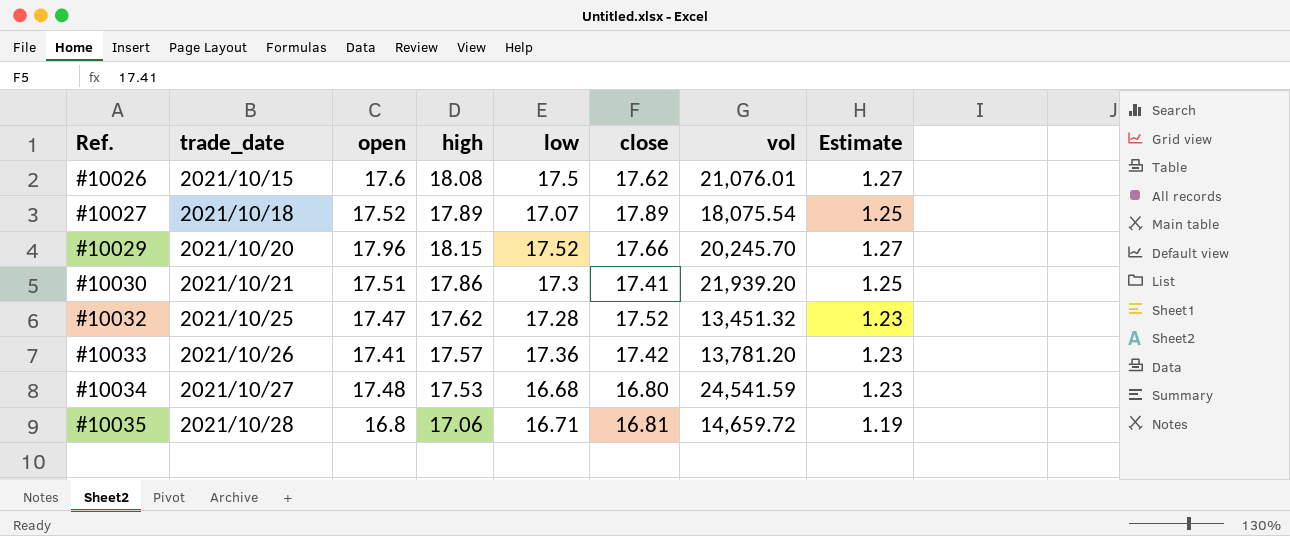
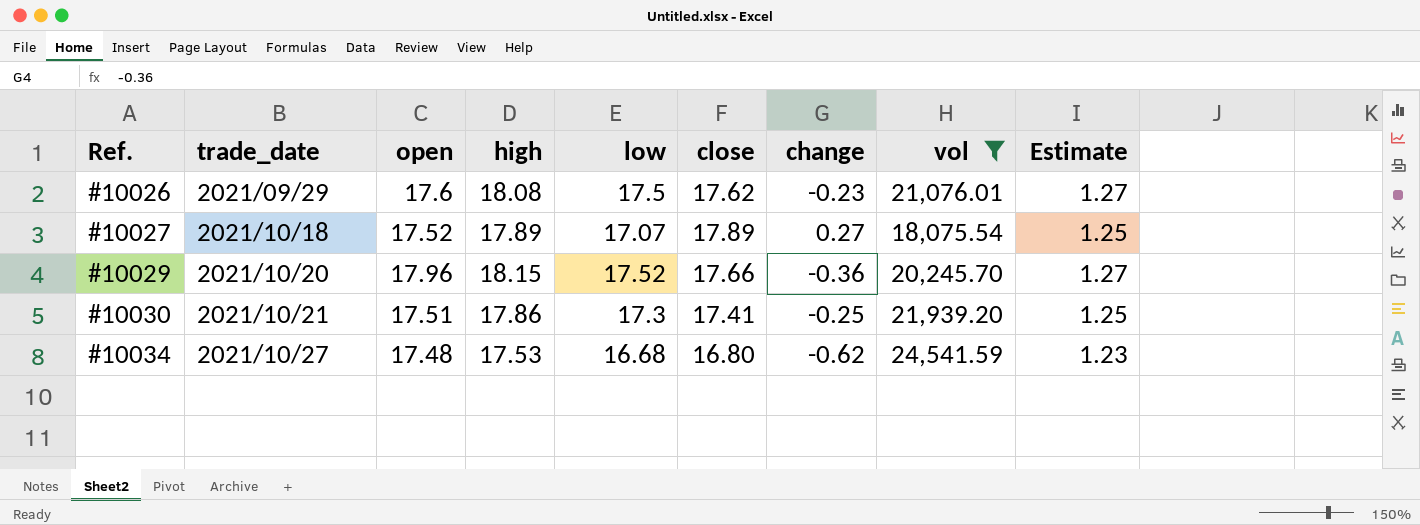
filter: none -> vol >= 18,075.54
column change | position: none -> 7
#10026 | trade_date: 2021/10/15 -> 2021/09/29

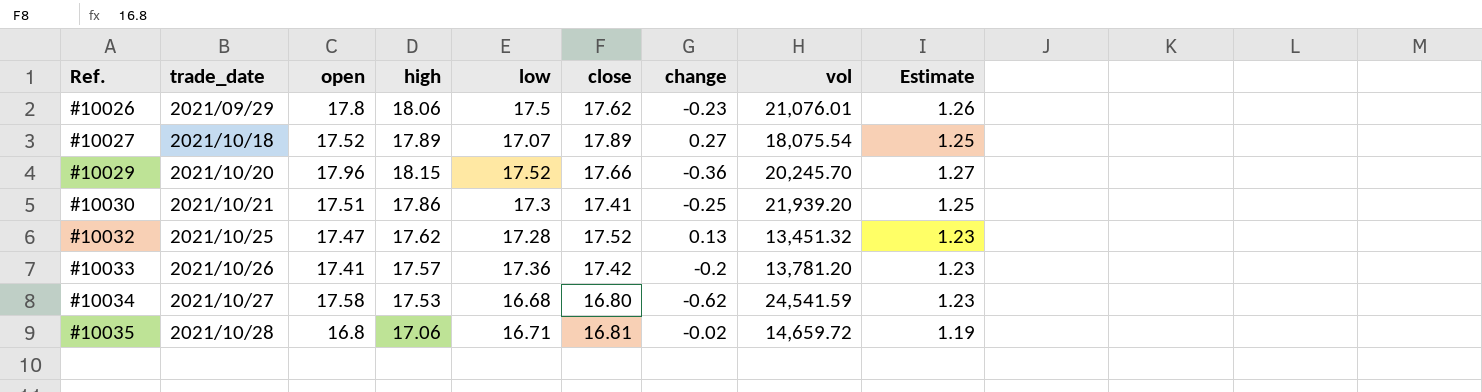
filter: vol >= 18,075.54 -> none
#10026 | open: 17.6 -> 17.8
#10026 | high: 18.08 -> 18.06
#10026 | Estimate: 1.27 -> 1.26
#10034 | open: 17.48 -> 17.58

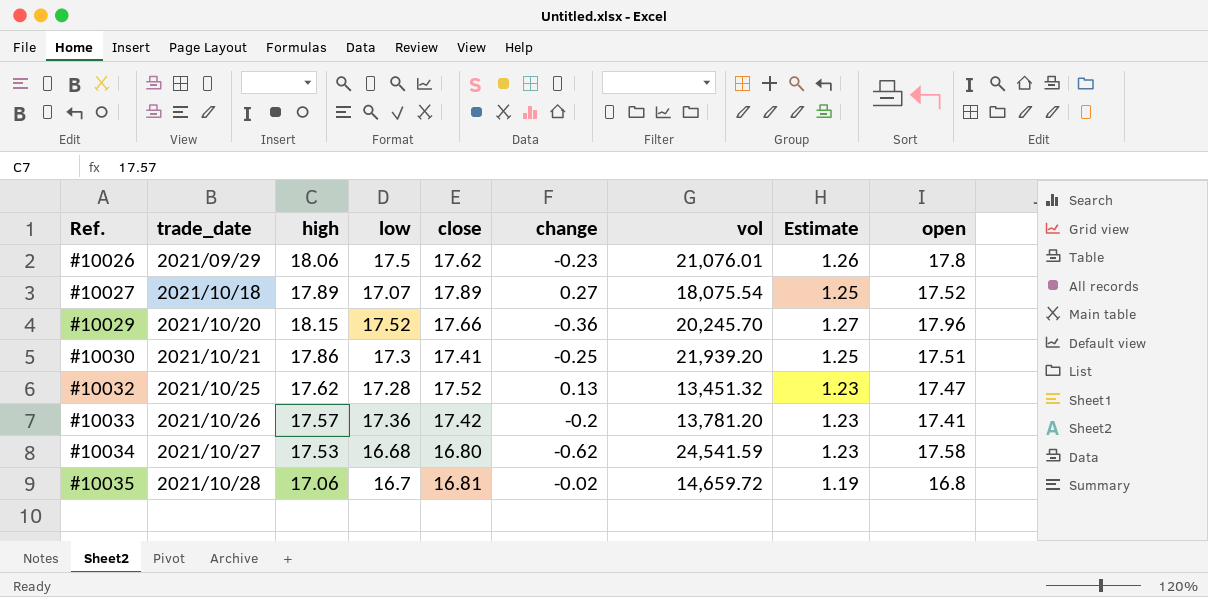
column open | position: 3 -> 9
#10035 | low: 16.71 -> 16.7

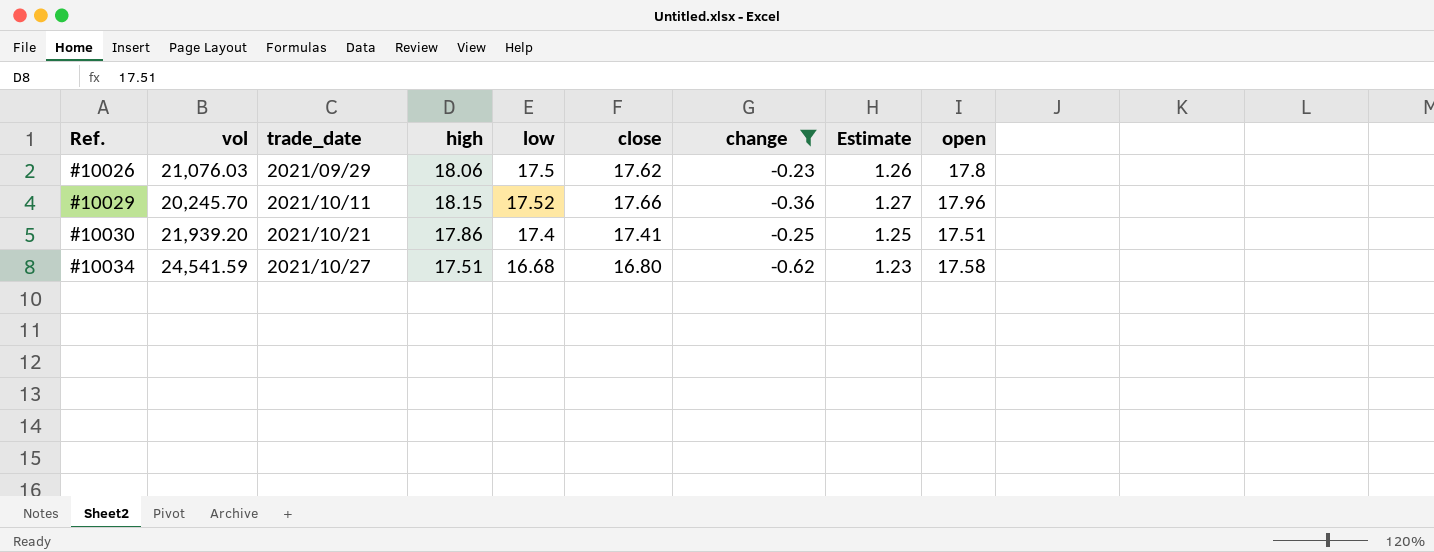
filter: none -> change <= -0.23
column vol | position: 7 -> 2
#10026 | vol: 21,076.01 -> 21,076.03
#10029 | trade_date: 2021/10/20 -> 2021/10/11
#10030 | low: 17.3 -> 17.4
#10034 | high: 17.53 -> 17.51

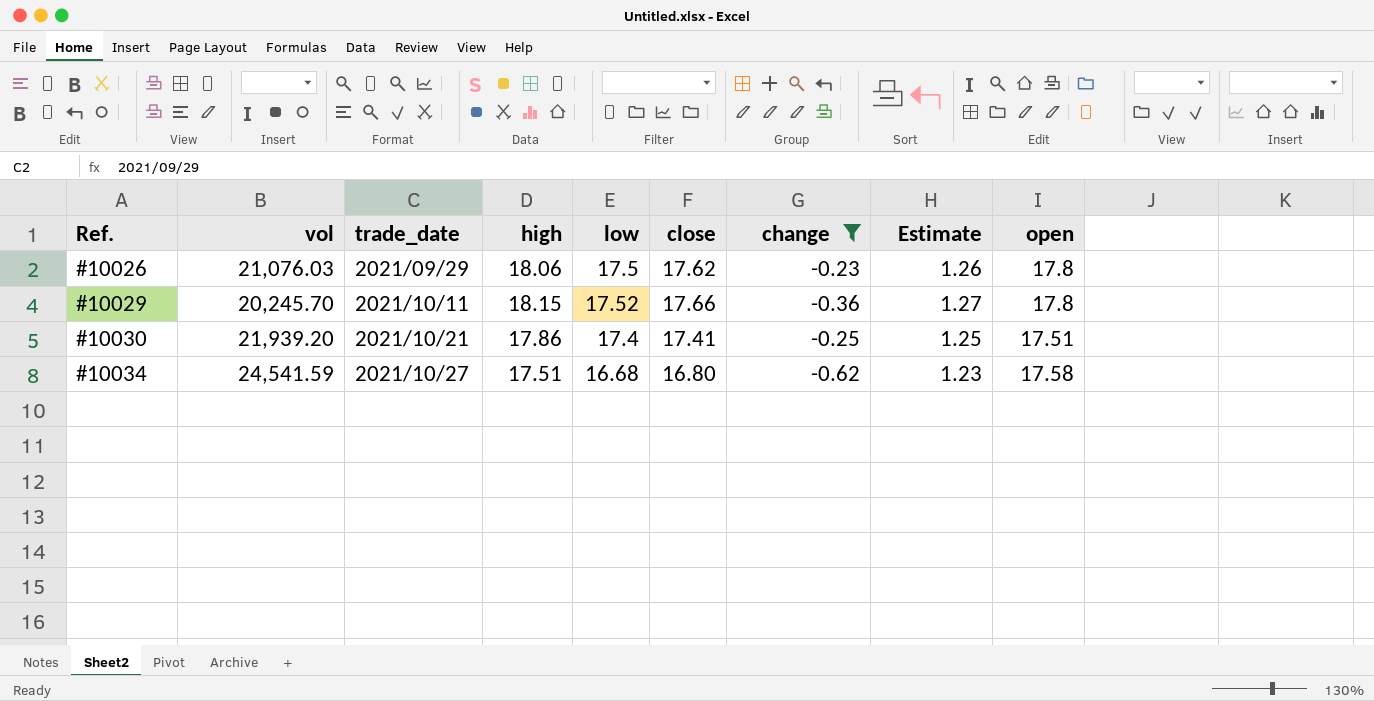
#10029 | open: 17.96 -> 17.8

